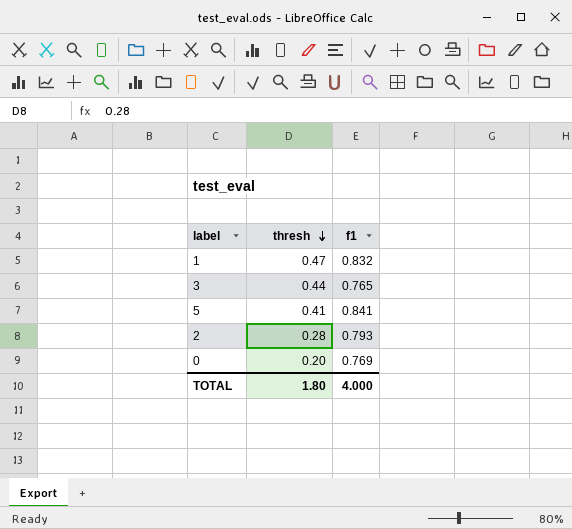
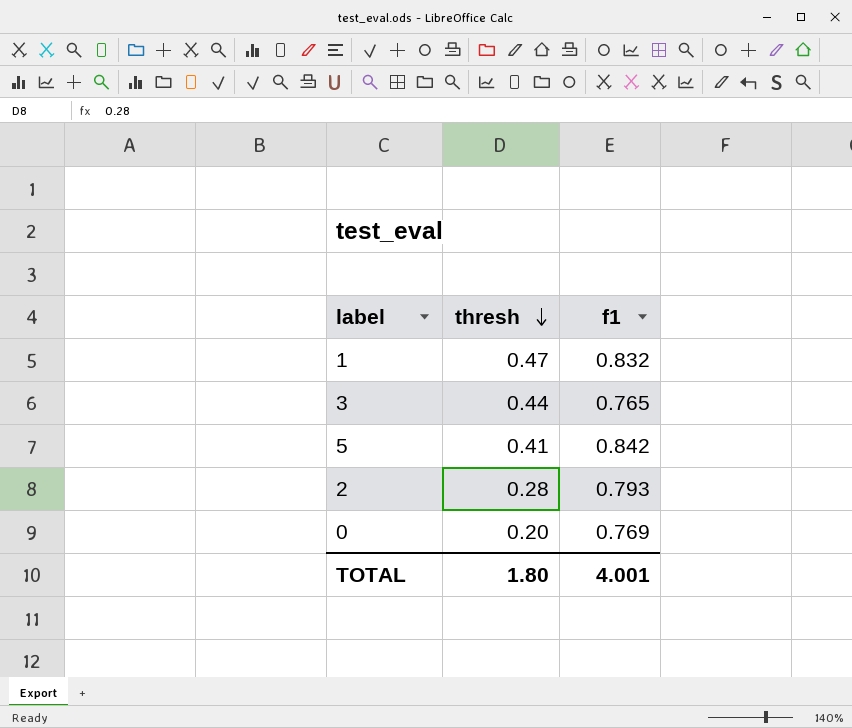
5 | f1: 0.841 -> 0.842
TOTAL | f1: 4.000 -> 4.001

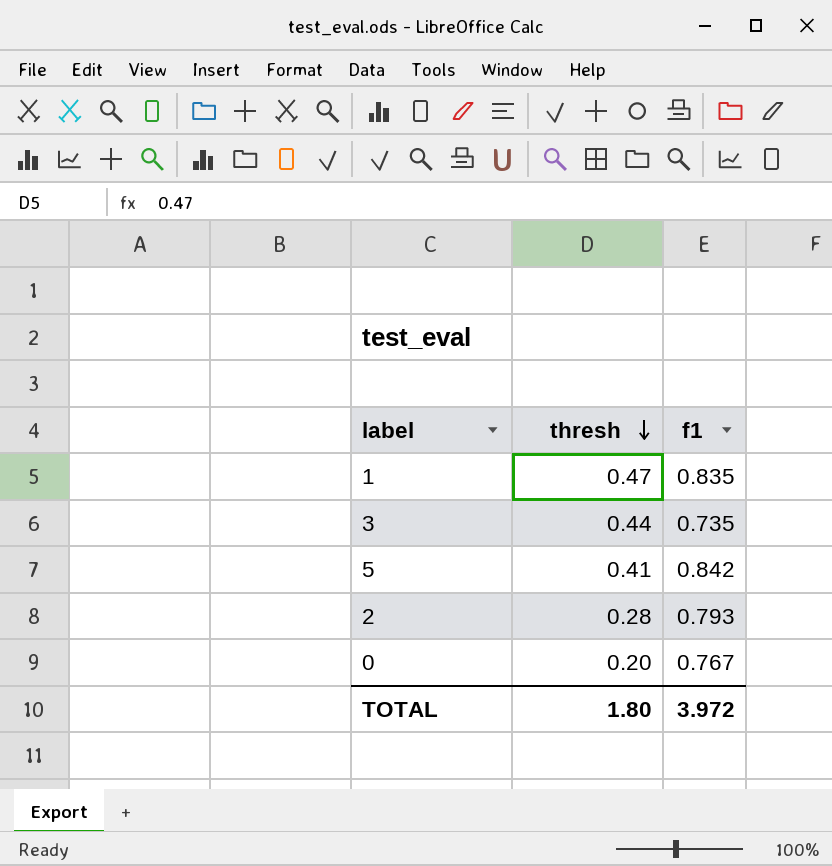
1 | f1: 0.832 -> 0.835
3 | f1: 0.765 -> 0.735
0 | f1: 0.769 -> 0.767
TOTAL | f1: 4.001 -> 3.972

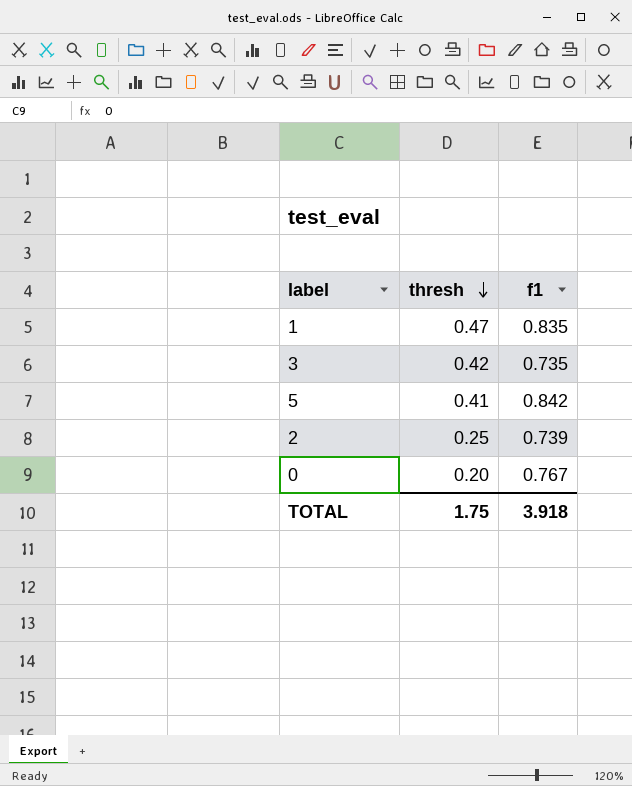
3 | thresh: 0.44 -> 0.42
2 | thresh: 0.28 -> 0.25
2 | f1: 0.793 -> 0.739
TOTAL | thresh: 1.80 -> 1.75
TOTAL | f1: 3.972 -> 3.918

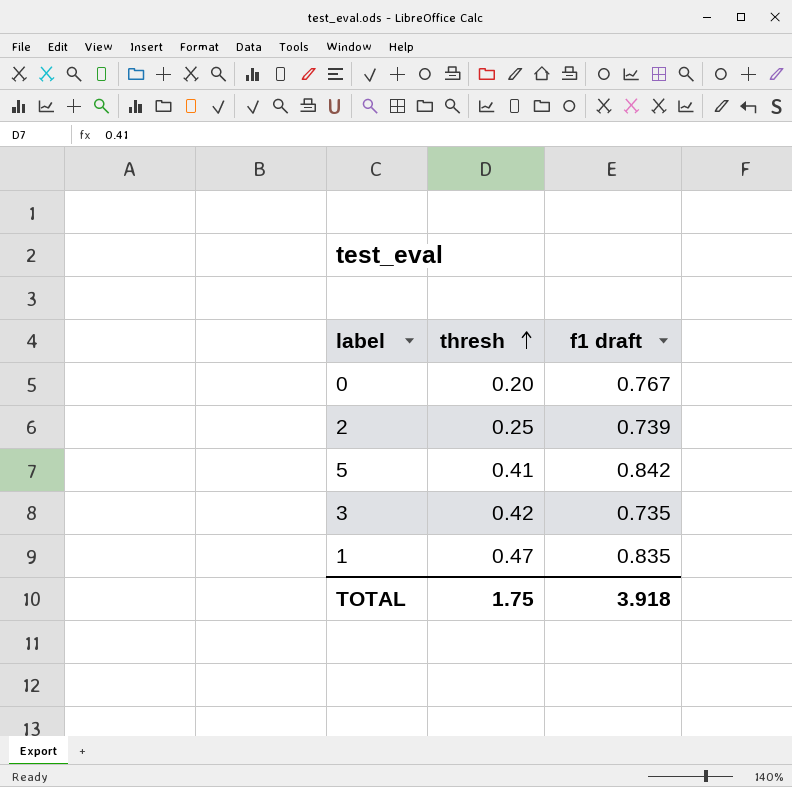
row order: thresh descending -> thresh ascending
column name: f1 -> f1 draft

